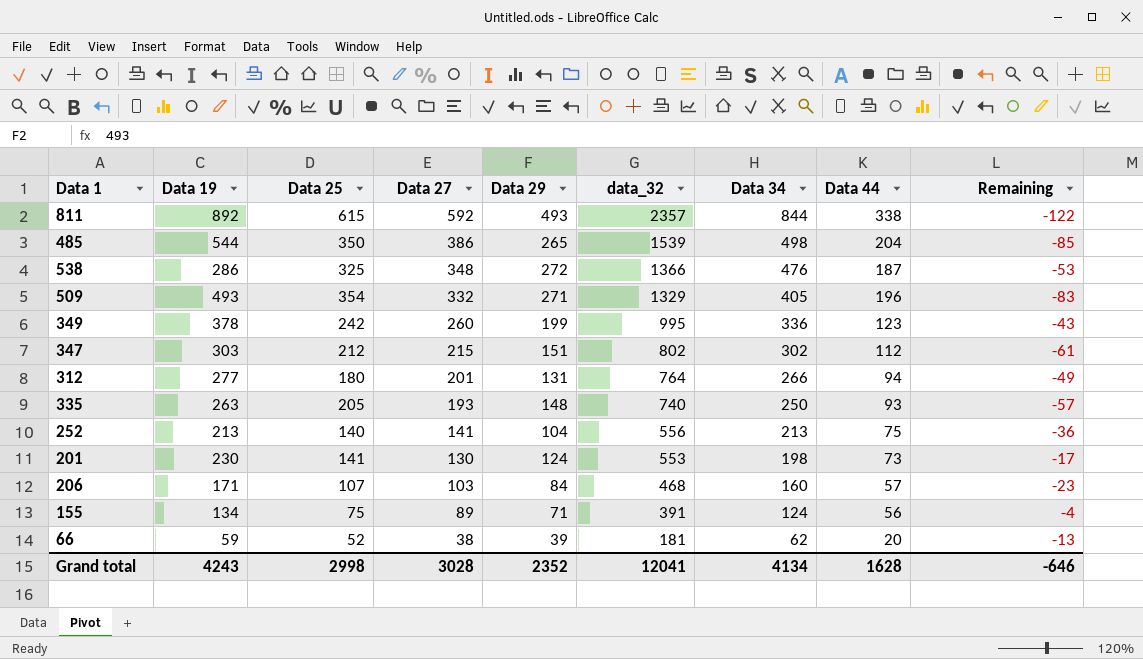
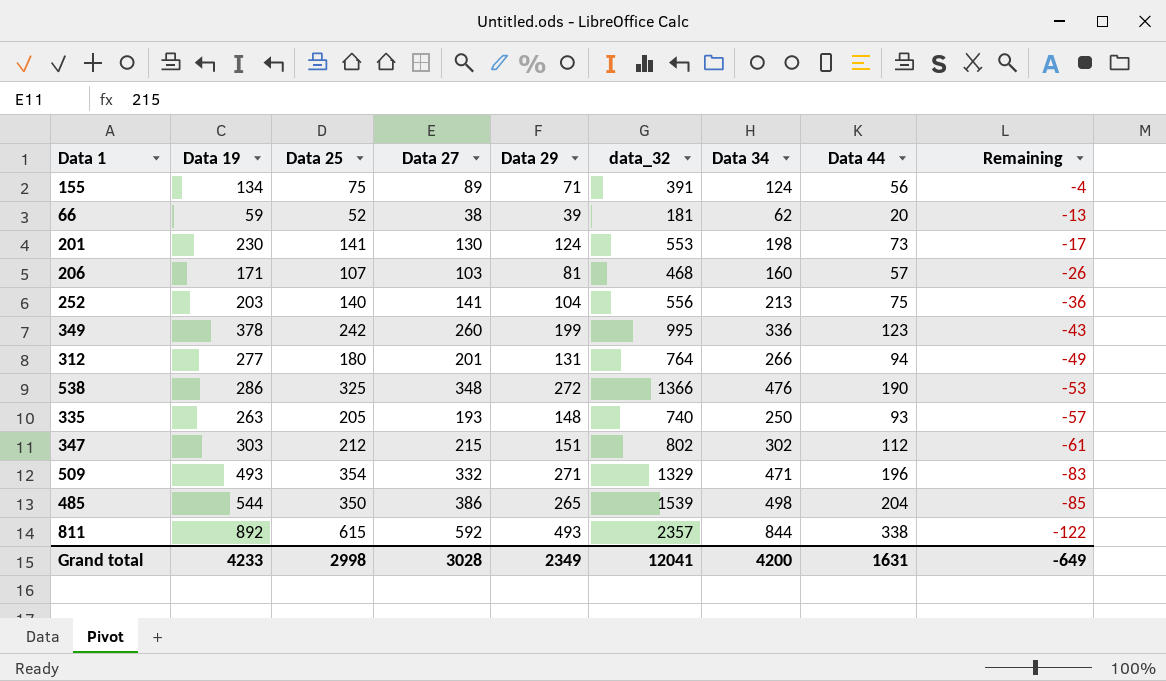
row order: Data 27 descending -> Remaining descending
206 | Data 29: 84 -> 81
206 | Remaining: -23 -> -26
252 | Data 19: 213 -> 203
538 | Data 44: 187 -> 190
509 | Data 34: 405 -> 471
Grand total | Data 19: 4243 -> 4233
Grand total | Data 29: 2352 -> 2349
Grand total | Data 34: 4134 -> 4200
Grand total | Data 44: 1628 -> 1631
Grand total | Remaining: -646 -> -649

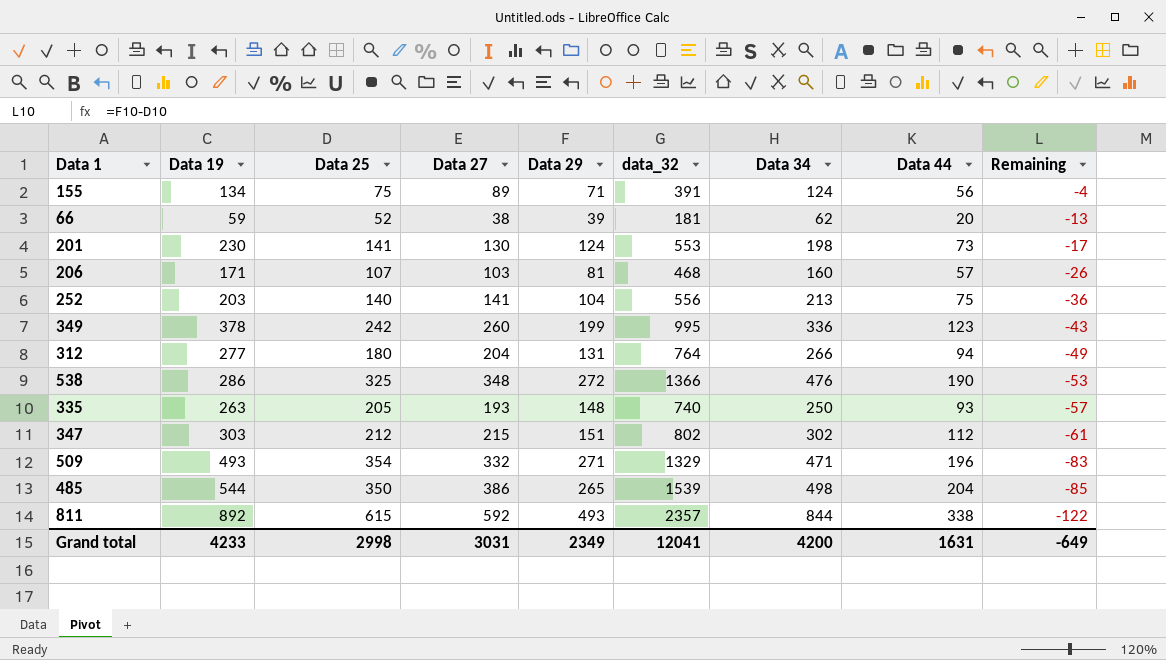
312 | Data 27: 201 -> 204
Grand total | Data 27: 3028 -> 3031

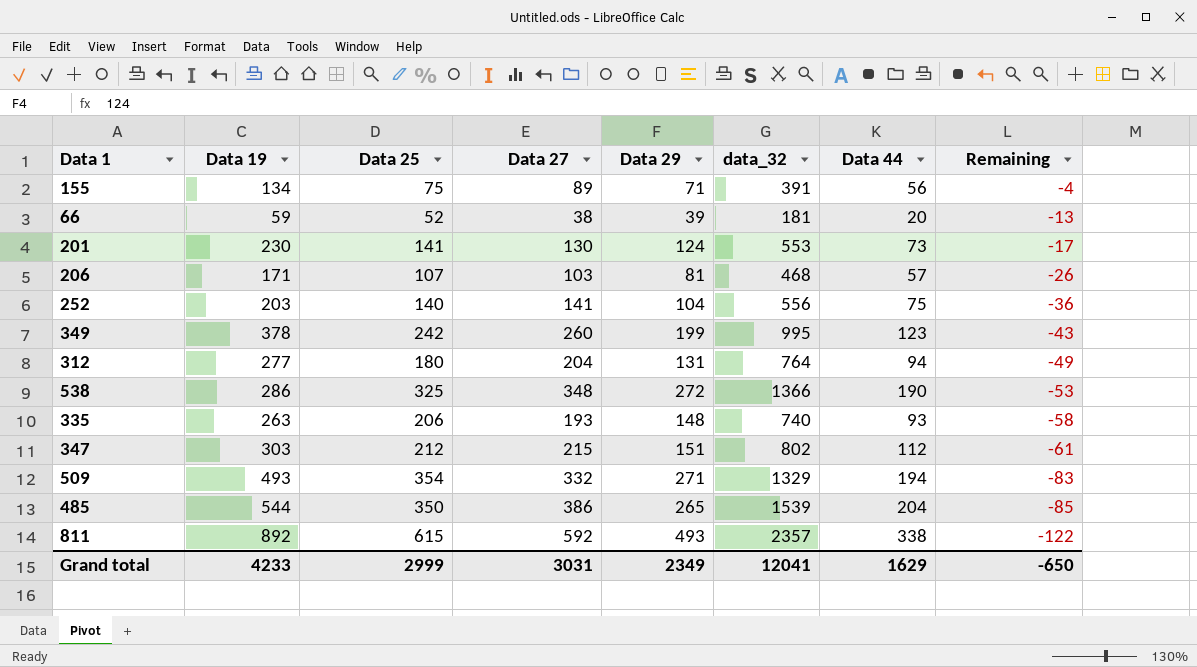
column Data 34 | position: 7 -> none
335 | Data 25: 205 -> 206
335 | Remaining: -57 -> -58
509 | Data 44: 196 -> 194
Grand total | Data 25: 2998 -> 2999
Grand total | Data 44: 1631 -> 1629
Grand total | Remaining: -649 -> -650

